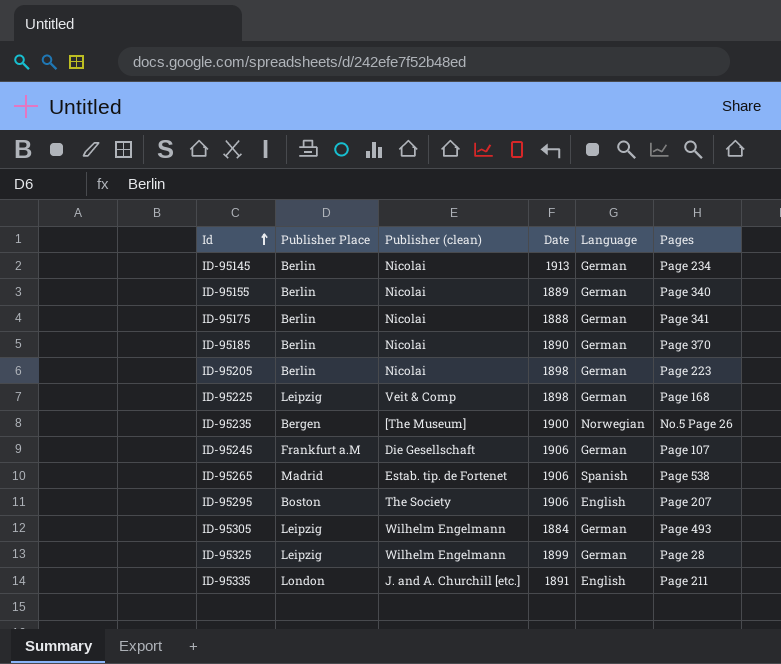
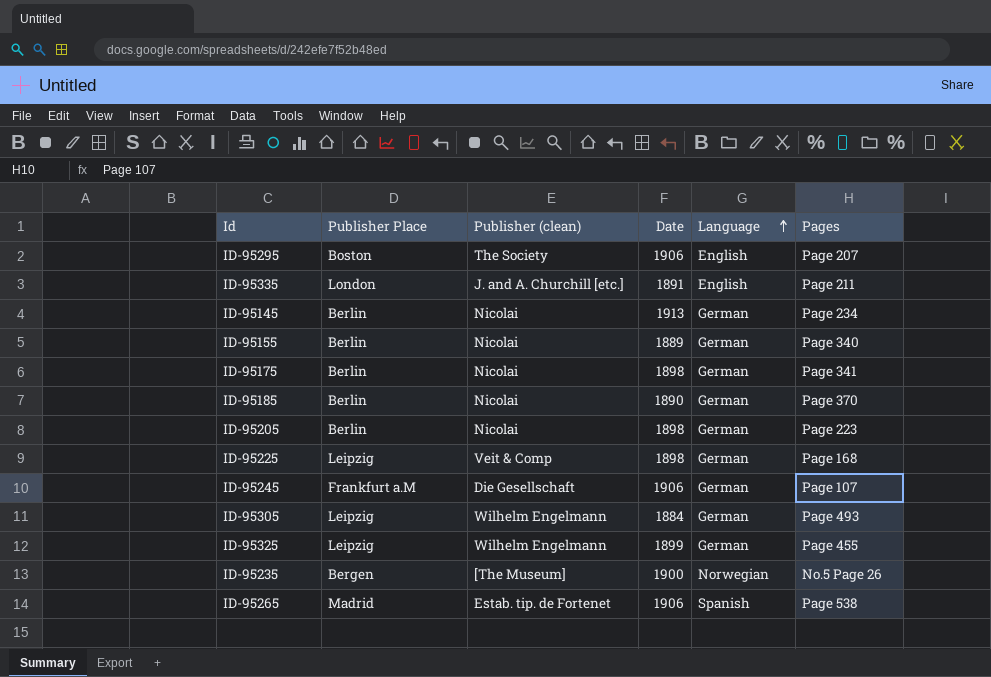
row order: Id ascending -> Language ascending
ID-95175 | Date: 1888 -> 1898
ID-95325 | Pages: Page 28 -> Page 455

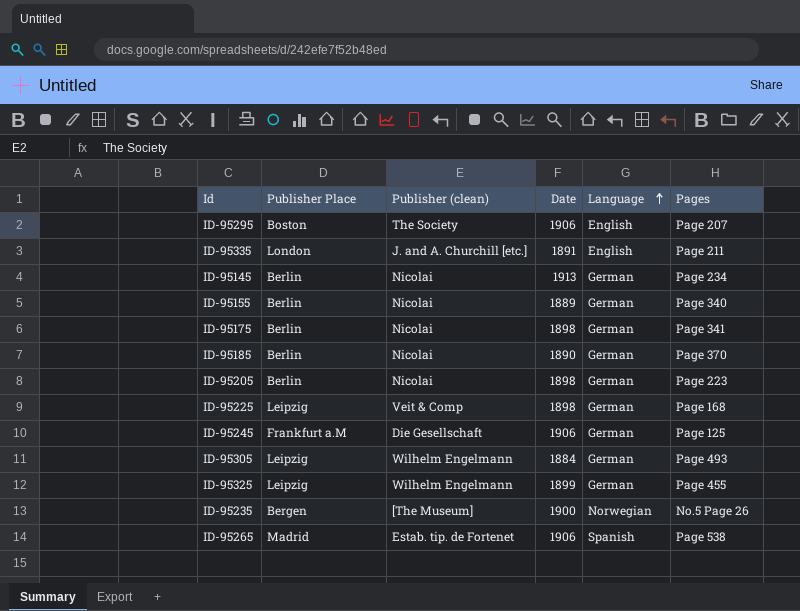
ID-95245 | Pages: Page 107 -> Page 125

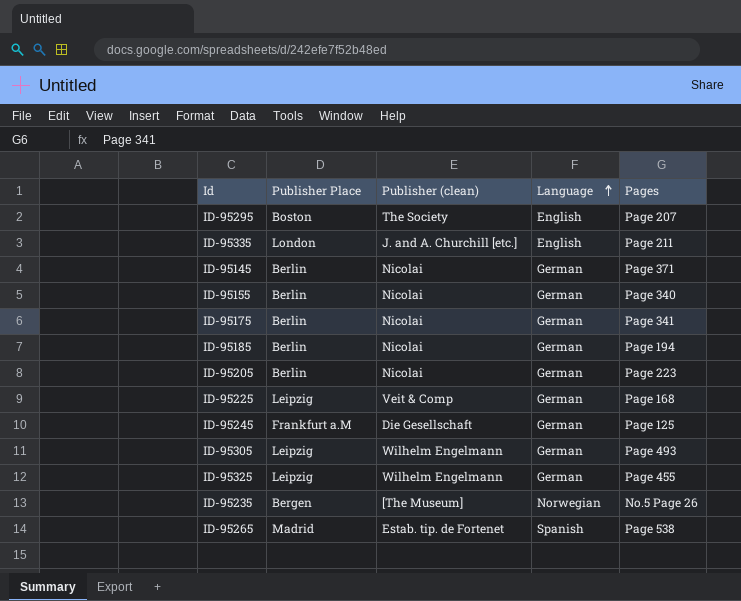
column Date | position: 4 -> none
ID-95145 | Pages: Page 234 -> Page 371
ID-95185 | Pages: Page 370 -> Page 194

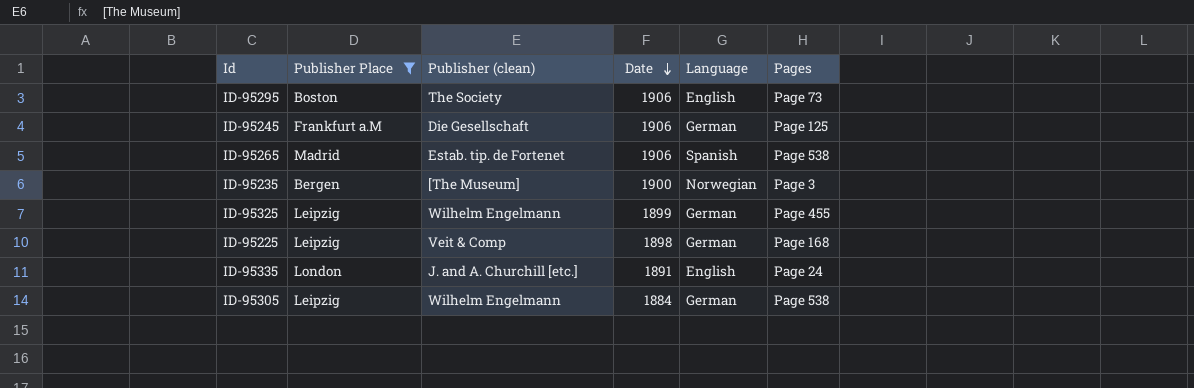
filter: none -> Publisher Place != Berlin
row order: Language ascending -> Date descending
column Date | position: none -> 4
ID-95295 | Pages: Page 207 -> Page 73
ID-95235 | Pages: No.5 Page 26 -> Page 3
ID-95335 | Pages: Page 211 -> Page 24
ID-95305 | Pages: Page 493 -> Page 538

